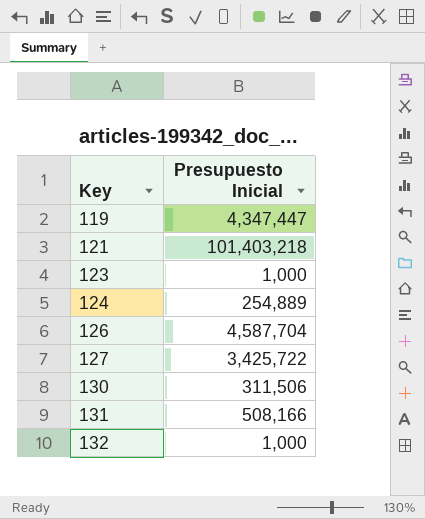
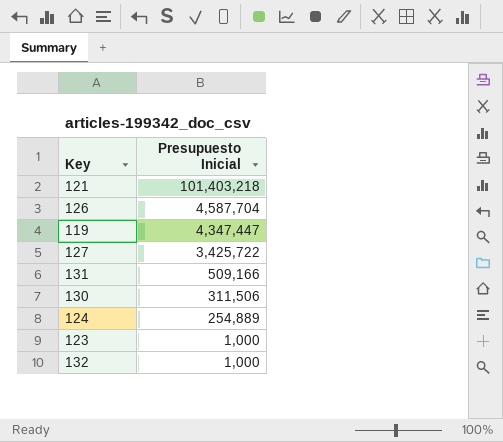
row order: Key ascending -> Presupuesto Inicial descending
131 | Presupuesto Inicial: 508,166 -> 509,166

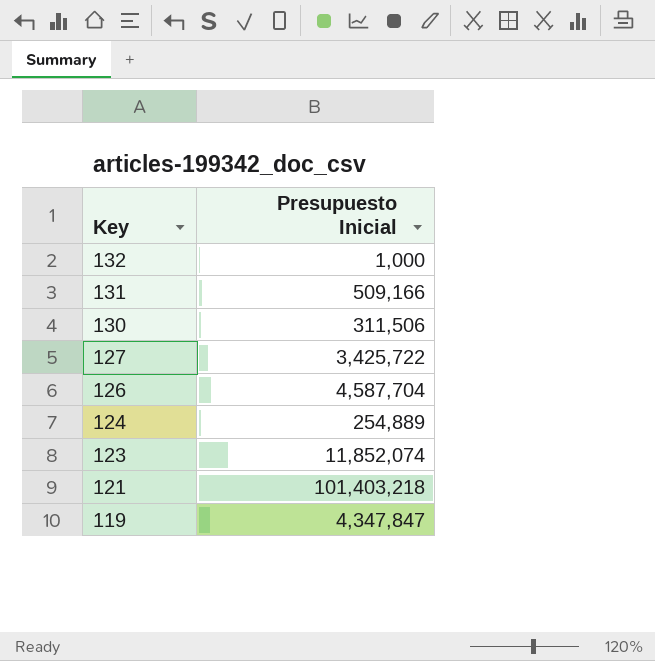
row order: Presupuesto Inicial descending -> Key descending
123 | Presupuesto Inicial: 1,000 -> 11,852,074
119 | Presupuesto Inicial: 4,347,447 -> 4,347,847

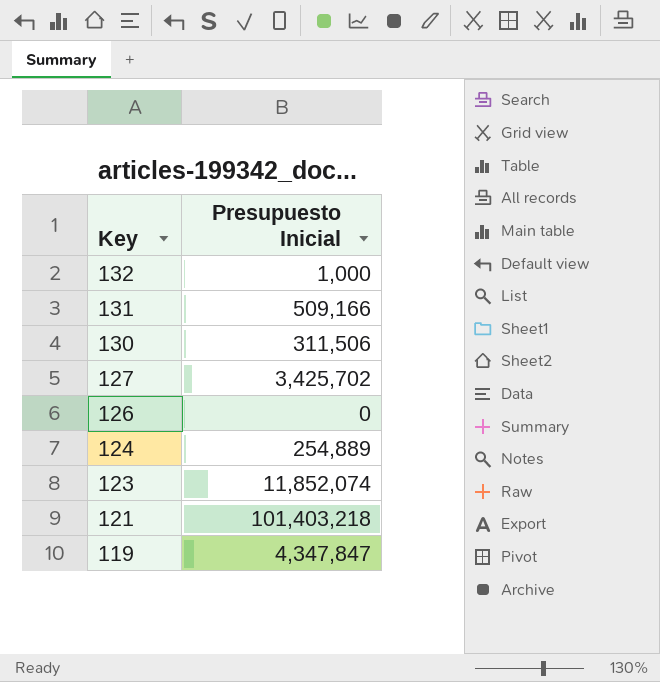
127 | Presupuesto Inicial: 3,425,722 -> 3,425,702
126 | Presupuesto Inicial: 4,587,704 -> 0

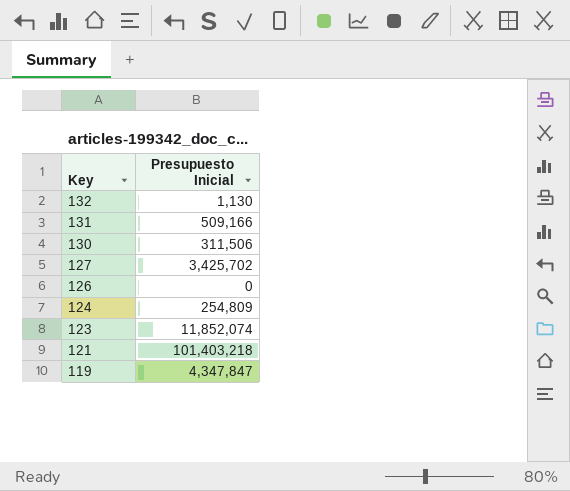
132 | Presupuesto Inicial: 1,000 -> 1,130
124 | Presupuesto Inicial: 254,889 -> 254,809

